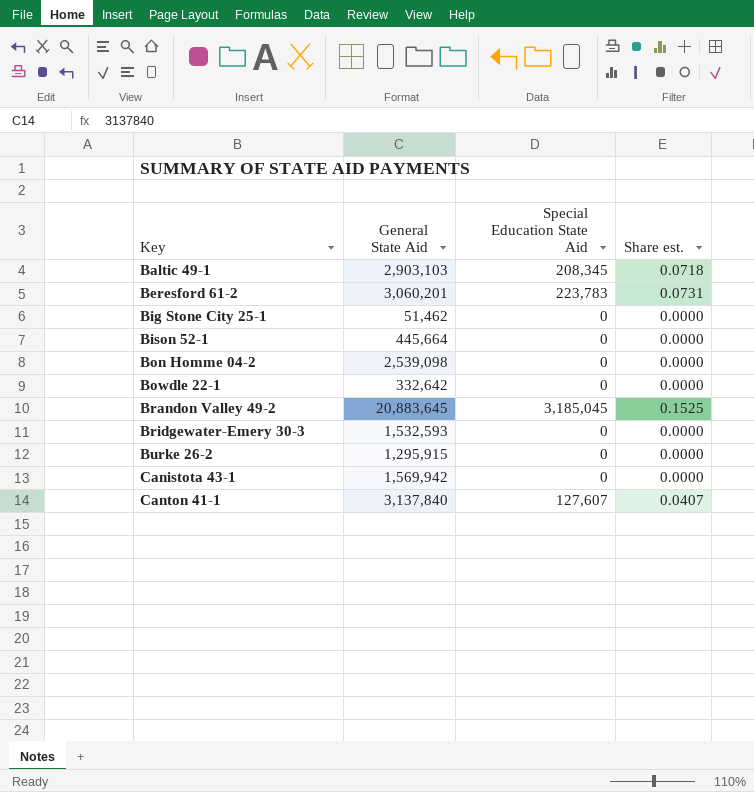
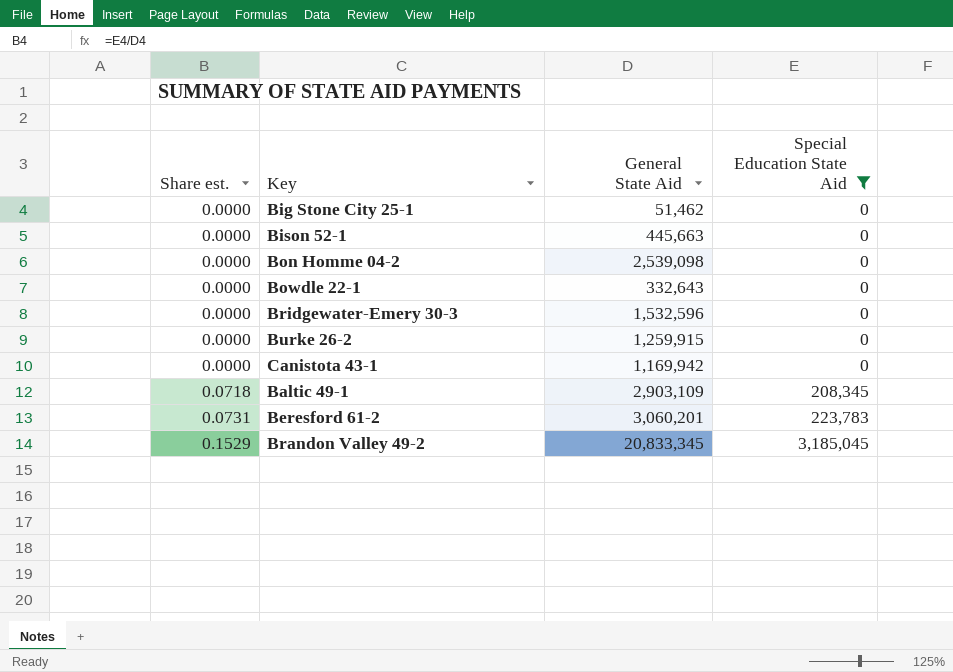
filter: none -> Special Education State Aid != 127,607
row order: Key ascending -> Share est. ascending
column Share est. | position: 4 -> 1
Bison 52-1 | General State Aid: 445,664 -> 445,663
Bowdle 22-1 | General State Aid: 332,642 -> 332,643
Bridgewater-Emery 30-3 | General State Aid: 1,532,593 -> 1,532,596
Burke 26-2 | General State Aid: 1,295,915 -> 1,259,915
Canistota 43-1 | General State Aid: 1,569,942 -> 1,169,942
Baltic 49-1 | General State Aid: 2,903,103 -> 2,903,109
Brandon Valley 49-2 | Share est.: 0.1525 -> 0.1529
Brandon Valley 49-2 | General State Aid: 20,883,645 -> 20,833,345

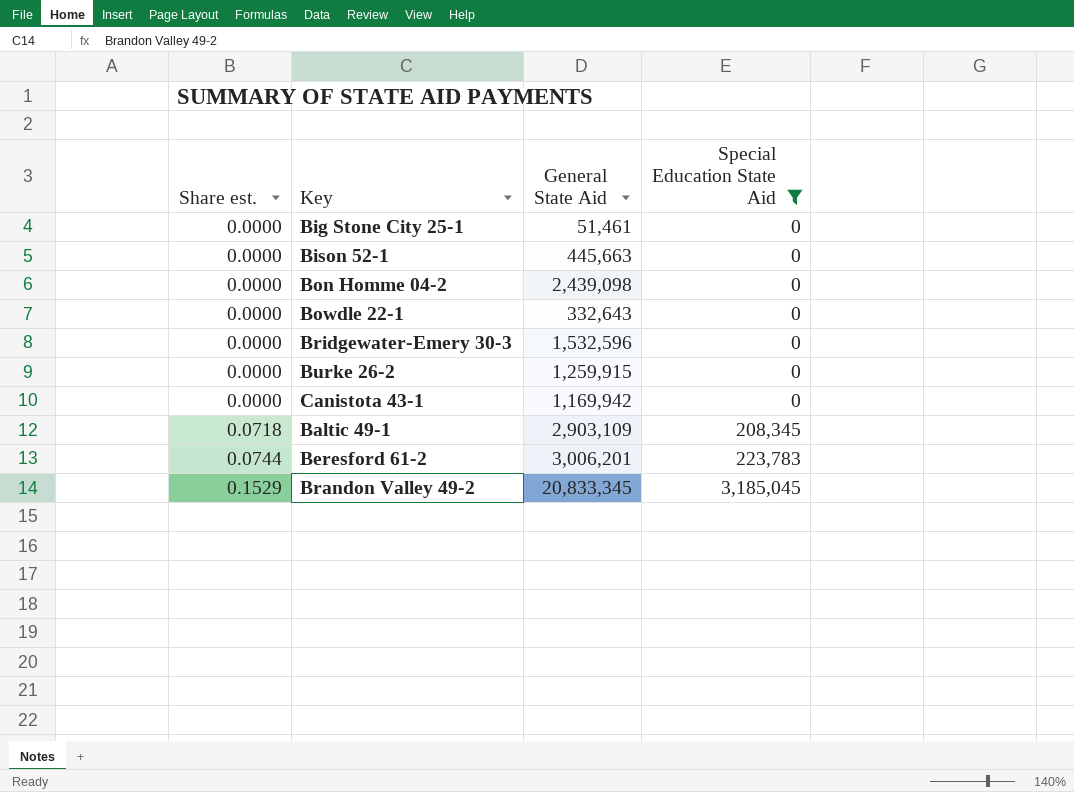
Big Stone City 25-1 | General State Aid: 51,462 -> 51,461
Bon Homme 04-2 | General State Aid: 2,539,098 -> 2,439,098
Beresford 61-2 | Share est.: 0.0731 -> 0.0744
Beresford 61-2 | General State Aid: 3,060,201 -> 3,006,201

